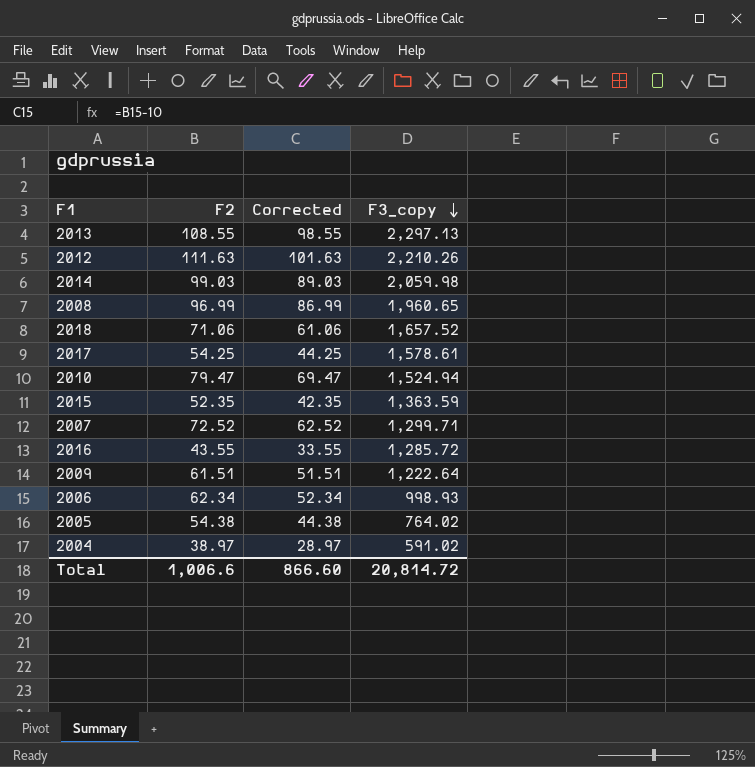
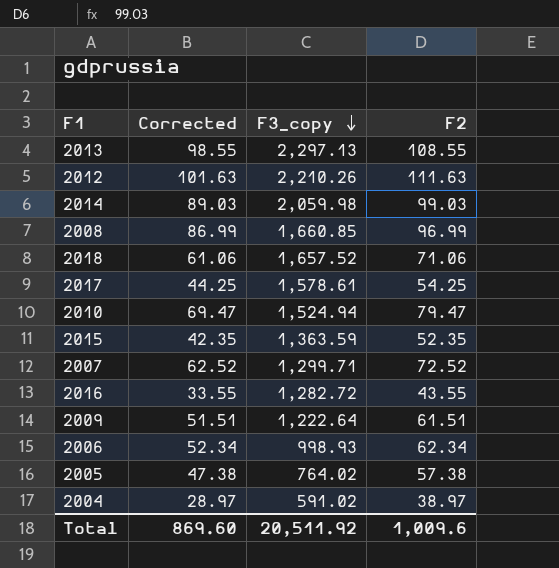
column F2 | position: 2 -> 4
2008 | F3_copy: 1,960.65 -> 1,660.85
2016 | F3_copy: 1,285.72 -> 1,282.72
2005 | Corrected: 44.38 -> 47.38
2005 | F2: 54.38 -> 57.38
Total | Corrected: 866.60 -> 869.60
Total | F3_copy: 20,814.72 -> 20,511.92
Total | F2: 1,006.6 -> 1,009.6

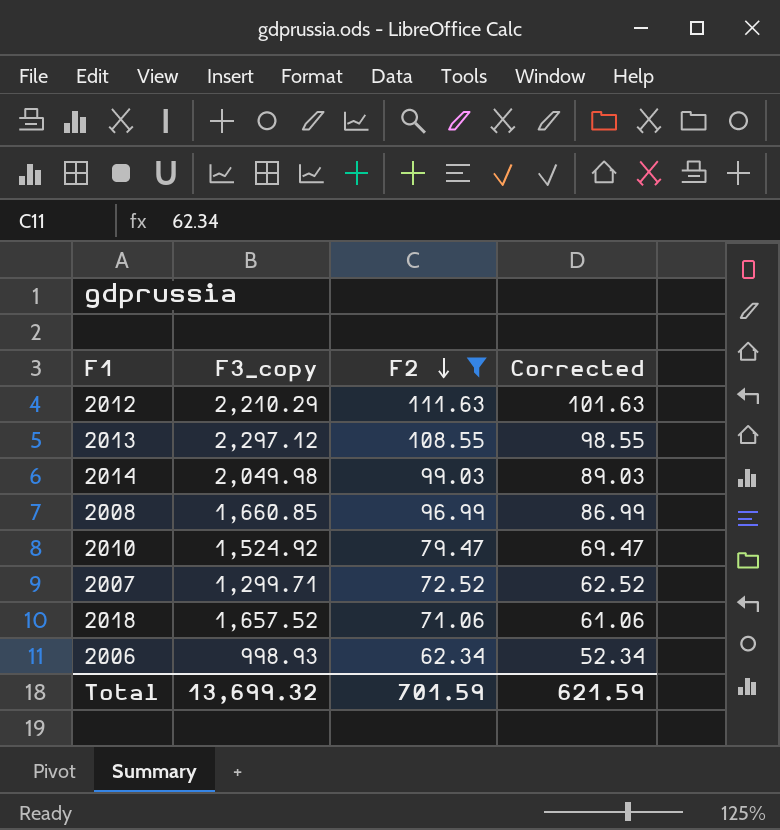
filter: none -> F2 >= 62.34
row order: F3_copy descending -> F2 descending
column Corrected | position: 2 -> 4
2012 | F3_copy: 2,210.26 -> 2,210.29
2013 | F3_copy: 2,297.13 -> 2,297.12
2014 | F3_copy: 2,059.98 -> 2,049.98
2010 | F3_copy: 1,524.94 -> 1,524.92
Total | F3_copy: 20,511.92 -> 13,699.32
Total | F2: 1,009.6 -> 701.59
Total | Corrected: 869.60 -> 621.59

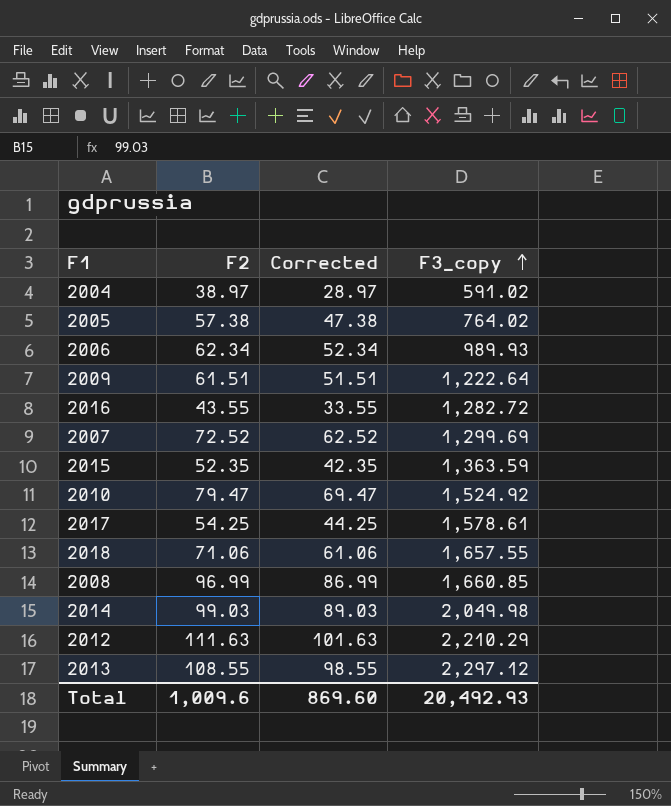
filter: F2 >= 62.34 -> none
row order: F2 descending -> F3_copy ascending
column F3_copy | position: 2 -> 4
2006 | F3_copy: 998.93 -> 989.93
2007 | F3_copy: 1,299.71 -> 1,299.69
2018 | F3_copy: 1,657.52 -> 1,657.55
Total | F2: 701.59 -> 1,009.6
Total | Corrected: 621.59 -> 869.60
Total | F3_copy: 13,699.32 -> 20,492.93

